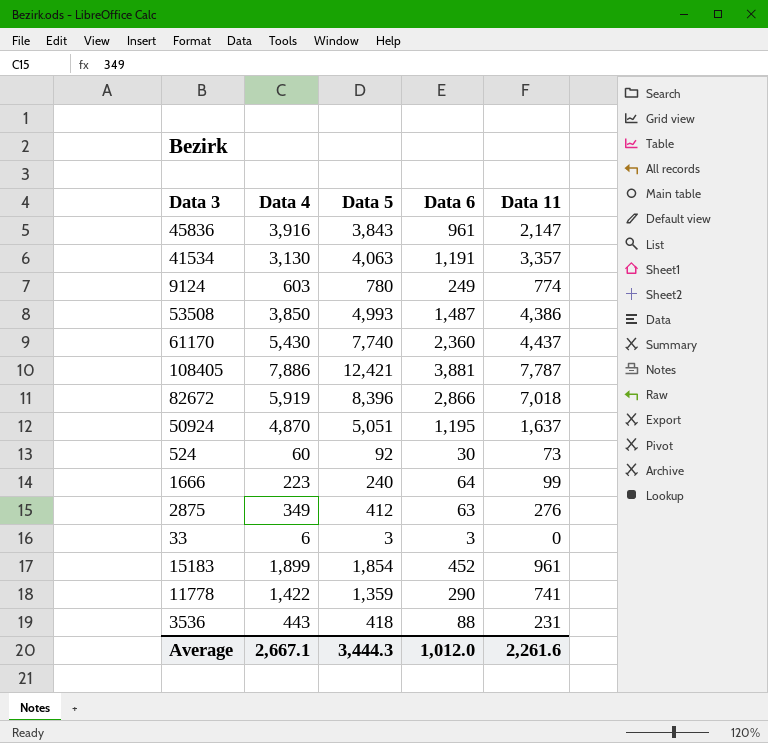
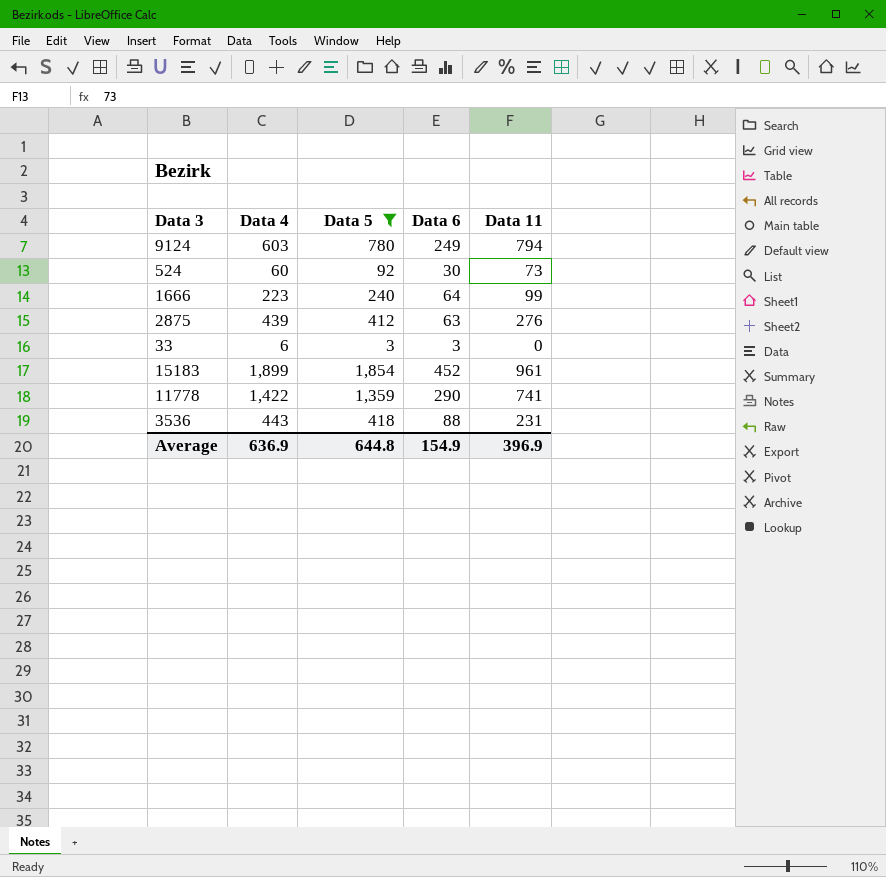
filter: none -> Data 5 <= 1,854
9124 | Data 11: 774 -> 794
2875 | Data 4: 349 -> 439
Average | Data 4: 2,667.1 -> 636.9
Average | Data 5: 3,444.3 -> 644.8
Average | Data 6: 1,012.0 -> 154.9
Average | Data 11: 2,261.6 -> 396.9

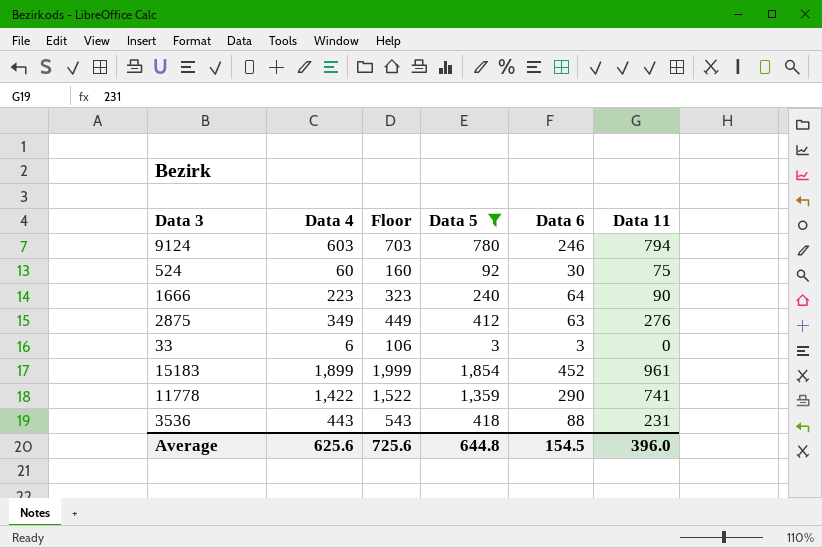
column Floor | formula: none -> [Data 4] + 100
9124 | Data 6: 249 -> 246
524 | Data 11: 73 -> 75
1666 | Data 11: 99 -> 90
2875 | Data 4: 439 -> 349
Average | Data 4: 636.9 -> 625.6
Average | Data 6: 154.9 -> 154.5
Average | Data 11: 396.9 -> 396.0

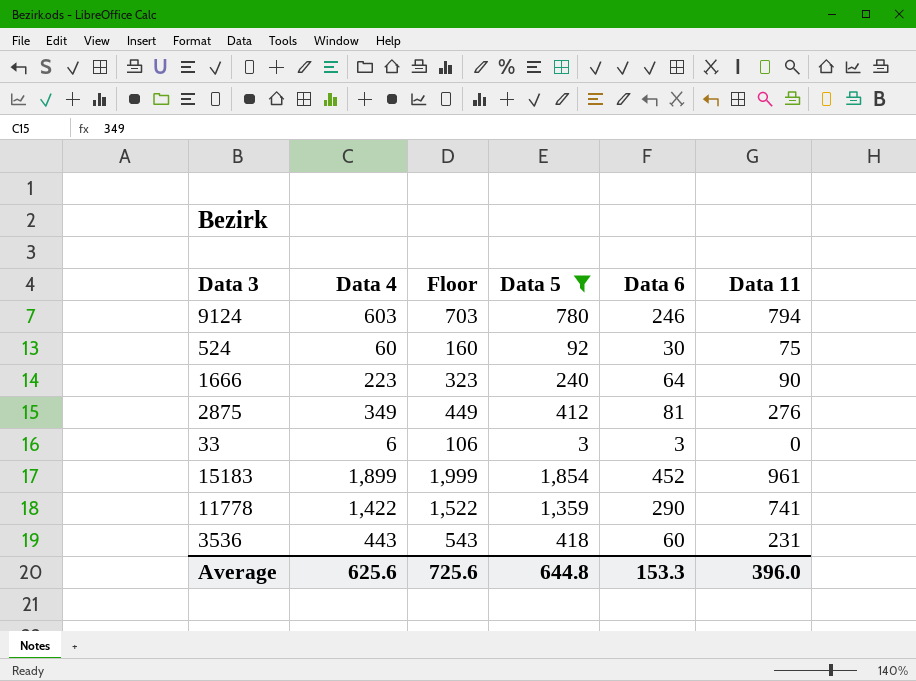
2875 | Data 6: 63 -> 81
3536 | Data 6: 88 -> 60
Average | Data 6: 154.5 -> 153.3

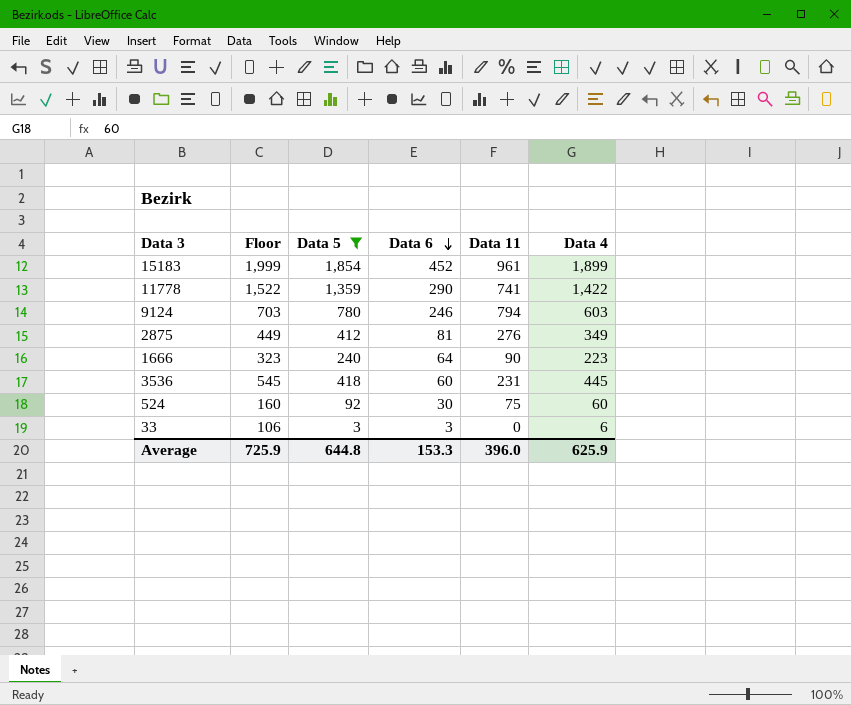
row order: none -> Data 6 descending
column Data 4 | position: 2 -> 6
3536 | Floor: 543 -> 545
3536 | Data 4: 443 -> 445
Average | Floor: 725.6 -> 725.9
Average | Data 4: 625.6 -> 625.9

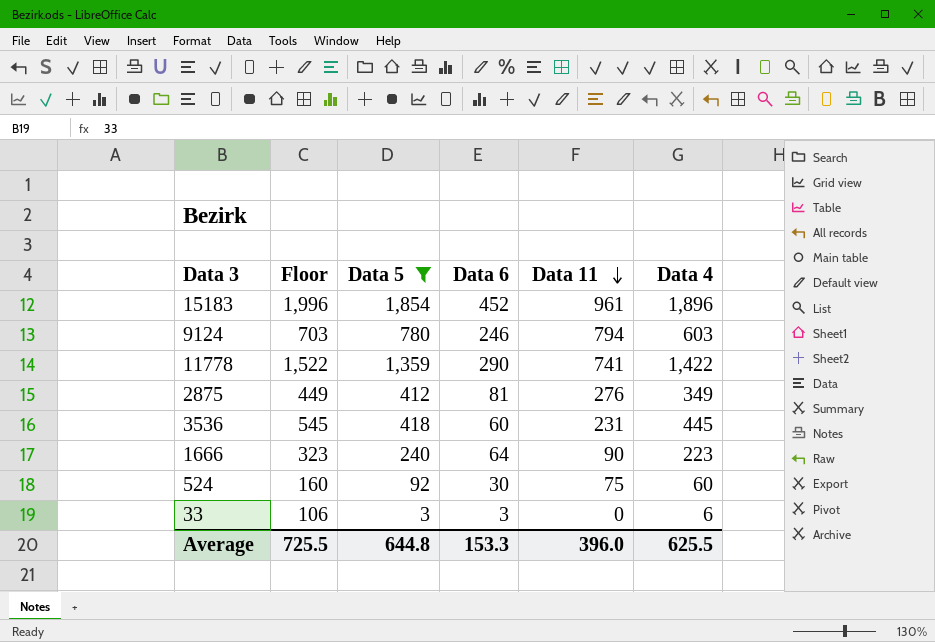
row order: Data 6 descending -> Data 11 descending
15183 | Floor: 1,999 -> 1,996
15183 | Data 4: 1,899 -> 1,896
Average | Floor: 725.9 -> 725.5
Average | Data 4: 625.9 -> 625.5

